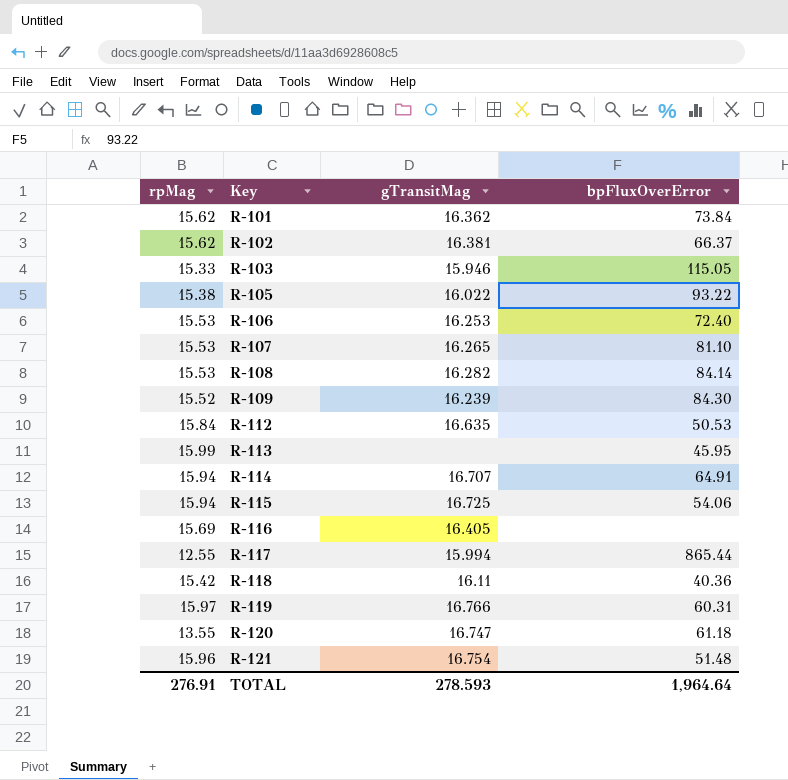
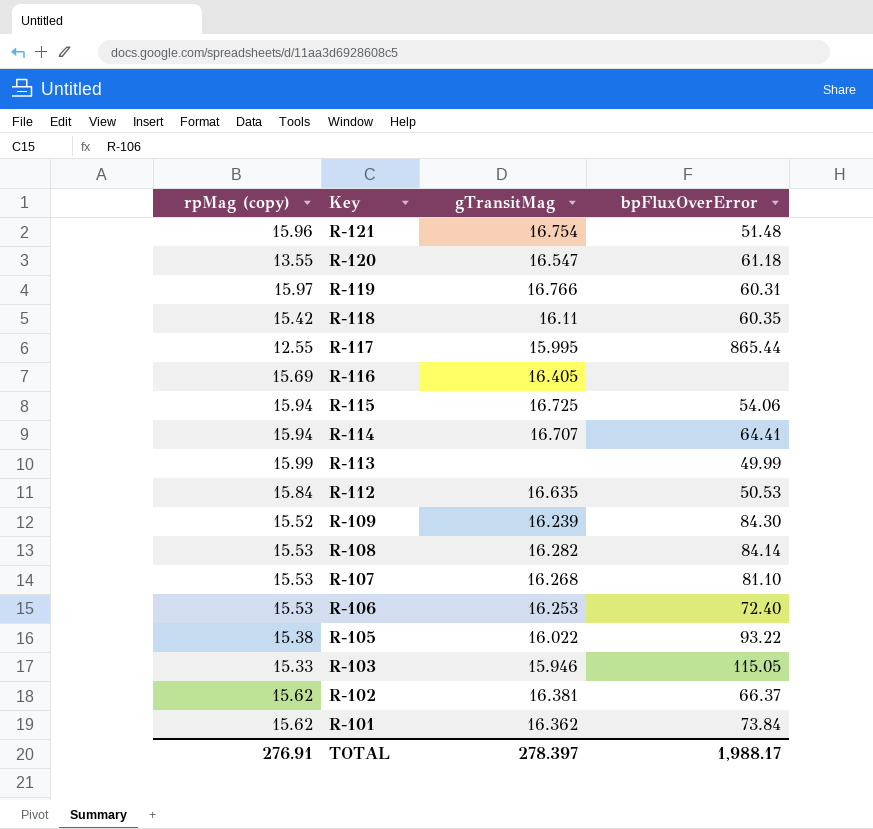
row order: Key ascending -> Key descending
column name: rpMag -> rpMag (copy)
R-120 | gTransitMag: 16.747 -> 16.547
R-118 | bpFluxOverError: 40.36 -> 60.35
R-117 | gTransitMag: 15.994 -> 15.995
R-114 | bpFluxOverError: 64.91 -> 64.41
R-113 | bpFluxOverError: 45.95 -> 49.99
R-107 | gTransitMag: 16.265 -> 16.268
TOTAL | gTransitMag: 278.593 -> 278.397
TOTAL | bpFluxOverError: 1,964.64 -> 1,988.17

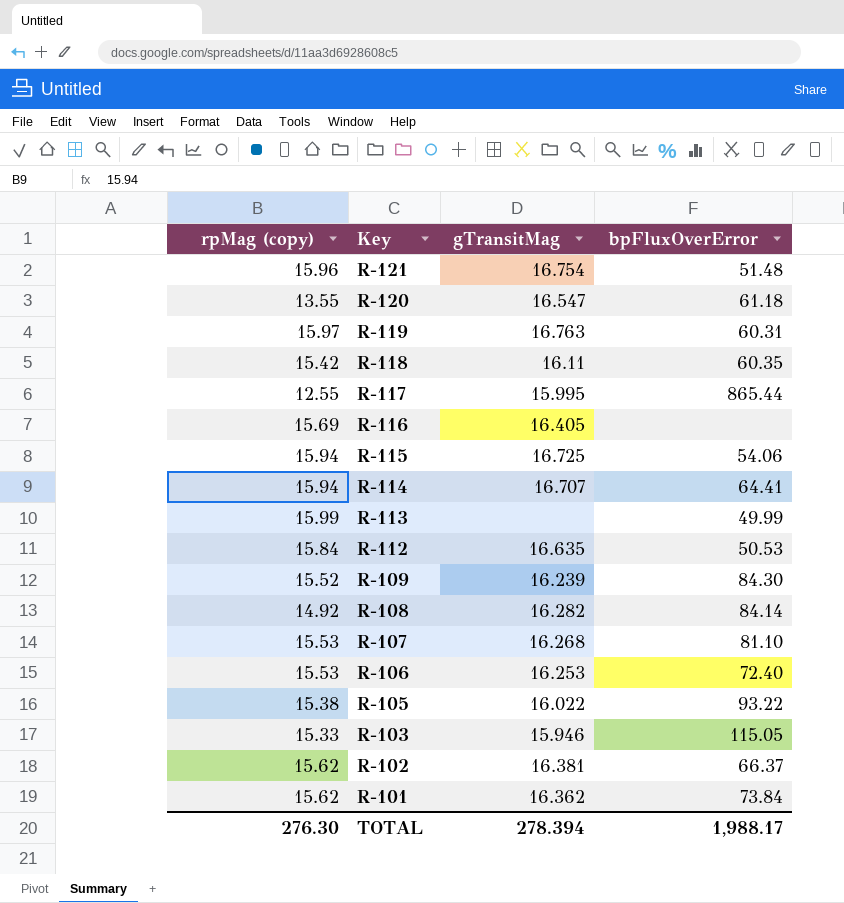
R-119 | gTransitMag: 16.766 -> 16.763
R-108 | rpMag (copy): 15.53 -> 14.92
TOTAL | rpMag (copy): 276.91 -> 276.30
TOTAL | gTransitMag: 278.397 -> 278.394

